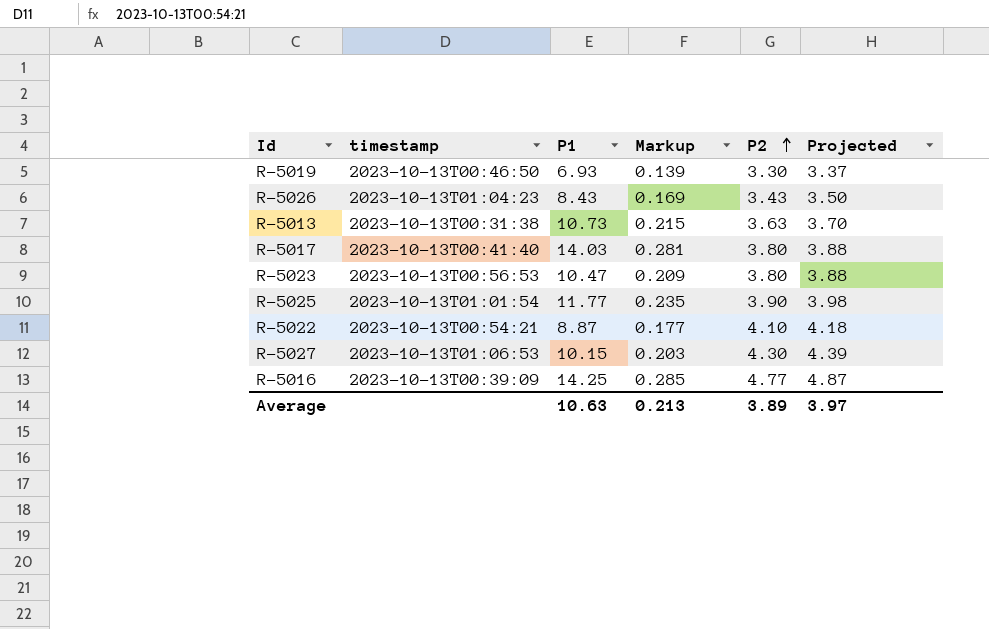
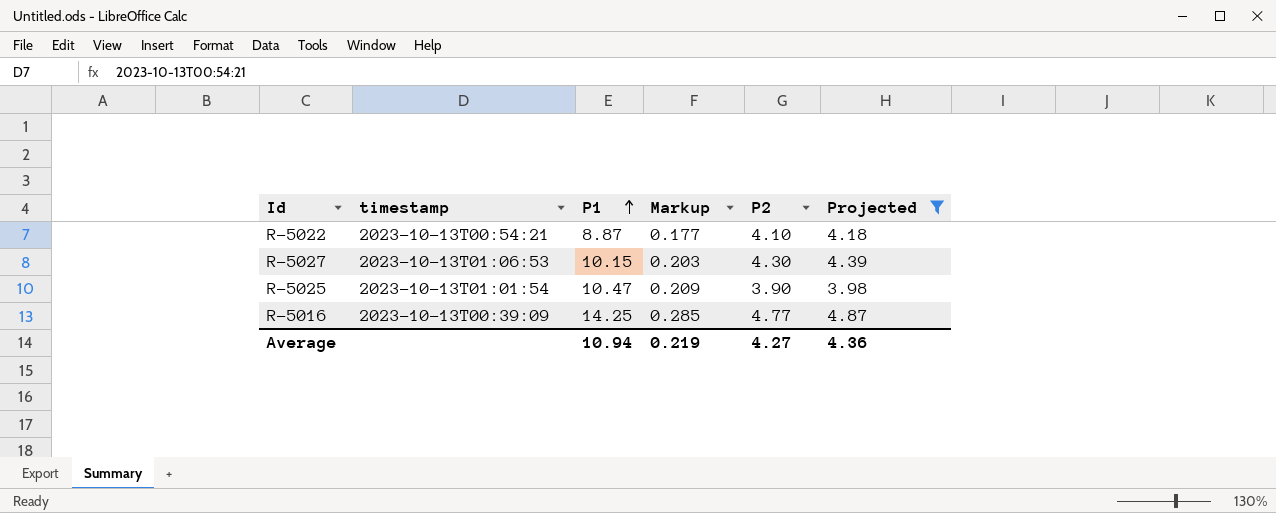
filter: none -> Projected >= 3.98
row order: P2 ascending -> P1 ascending
R-5025 | P1: 11.77 -> 10.47
R-5025 | Markup: 0.235 -> 0.209
Average | P1: 10.63 -> 10.94
Average | Markup: 0.213 -> 0.219
Average | P2: 3.89 -> 4.27
Average | Projected: 3.97 -> 4.36

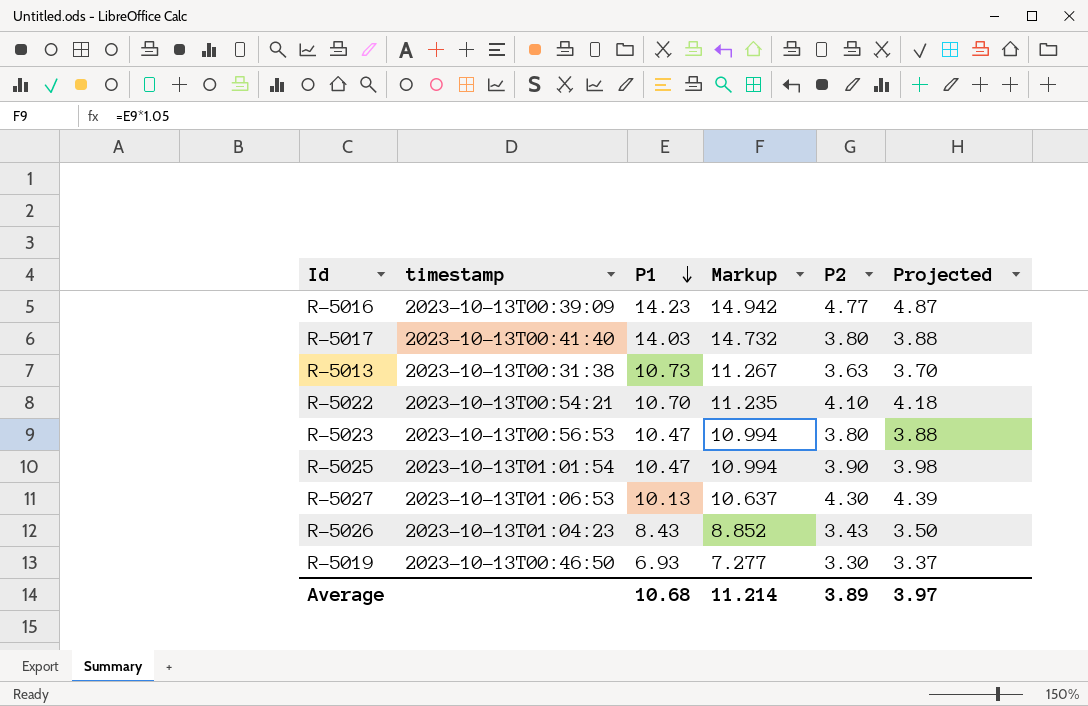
filter: Projected >= 3.98 -> none
row order: P1 ascending -> P1 descending
column Markup | formula: [P1] * 0.02 -> [P1] * 1.05
R-5016 | P1: 14.25 -> 14.23
R-5022 | P1: 8.87 -> 10.70
R-5027 | P1: 10.15 -> 10.13
Average | P1: 10.94 -> 10.68
Average | Markup: 0.219 -> 11.214
Average | P2: 4.27 -> 3.89
Average | Projected: 4.36 -> 3.97

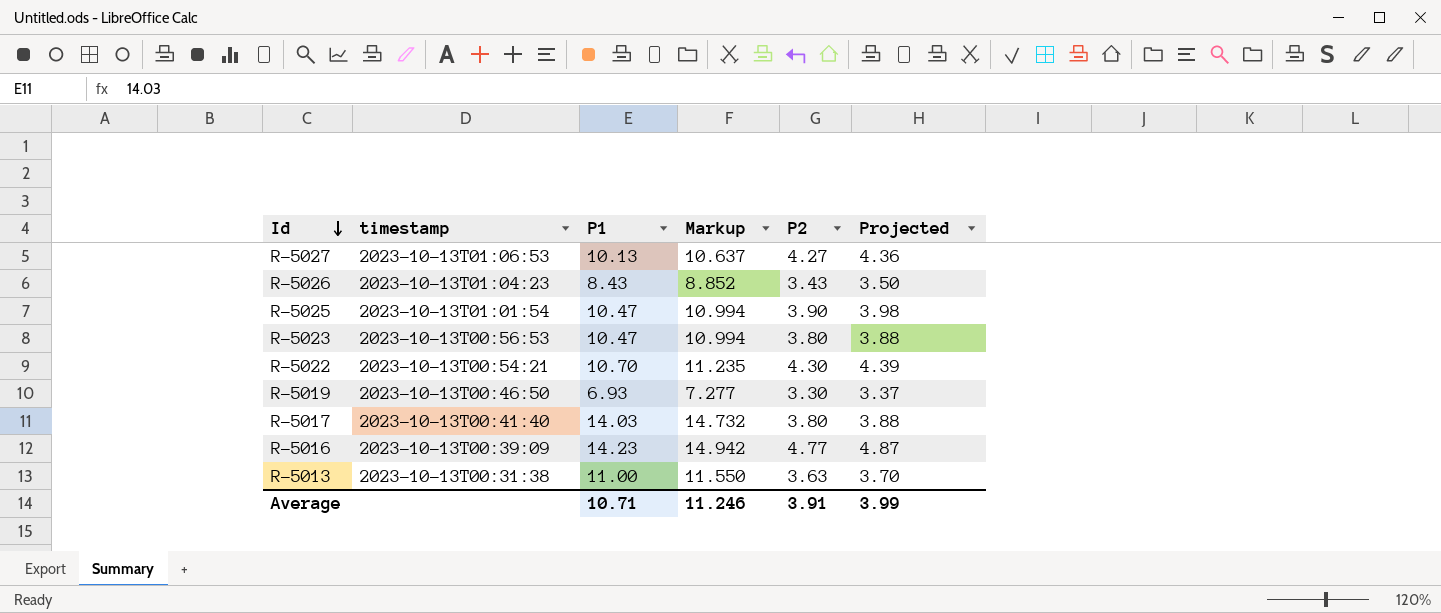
row order: P1 descending -> Id descending
R-5027 | P2: 4.30 -> 4.27
R-5027 | Projected: 4.39 -> 4.36
R-5022 | P2: 4.10 -> 4.30
R-5022 | Projected: 4.18 -> 4.39
R-5013 | P1: 10.73 -> 11.00
R-5013 | Markup: 11.267 -> 11.550
Average | P1: 10.68 -> 10.71
Average | Markup: 11.214 -> 11.246
Average | P2: 3.89 -> 3.91
Average | Projected: 3.97 -> 3.99

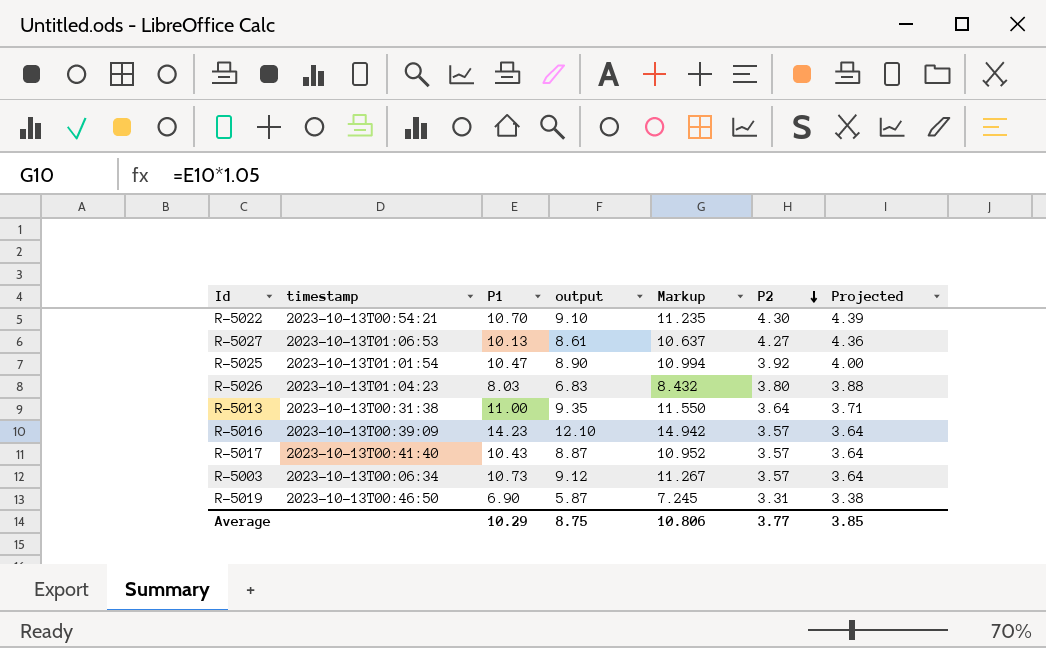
row order: Id descending -> P2 descending
column output | formula: none -> [P1] * 0.85
row R-5023: 2023-10-13T00:56:53 | 10.47 | 10.994 | 3.80 | 3.88 -> none
R-5025 | P2: 3.90 -> 3.92
R-5025 | Projected: 3.98 -> 4.00
R-5026 | P1: 8.43 -> 8.03
R-5026 | Markup: 8.852 -> 8.432
R-5026 | P2: 3.43 -> 3.80
R-5026 | Projected: 3.50 -> 3.88
R-5013 | P2: 3.63 -> 3.64
R-5013 | Projected: 3.70 -> 3.71
R-5016 | P2: 4.77 -> 3.57
R-5016 | Projected: 4.87 -> 3.64
R-5017 | P1: 14.03 -> 10.43
R-5017 | Markup: 14.732 -> 10.952
R-5017 | P2: 3.80 -> 3.57
R-5017 | Projected: 3.88 -> 3.64
row R-5003: none -> 2023-10-13T00:06:34 | 10.73 | 9.12 | 11.267 | 3.57 | 3.64
R-5019 | P1: 6.93 -> 6.90
R-5019 | Markup: 7.277 -> 7.245
R-5019 | P2: 3.30 -> 3.31
R-5019 | Projected: 3.37 -> 3.38
Average | P1: 10.71 -> 10.29
Average | Markup: 11.246 -> 10.806
Average | P2: 3.91 -> 3.77
Average | Projected: 3.99 -> 3.85

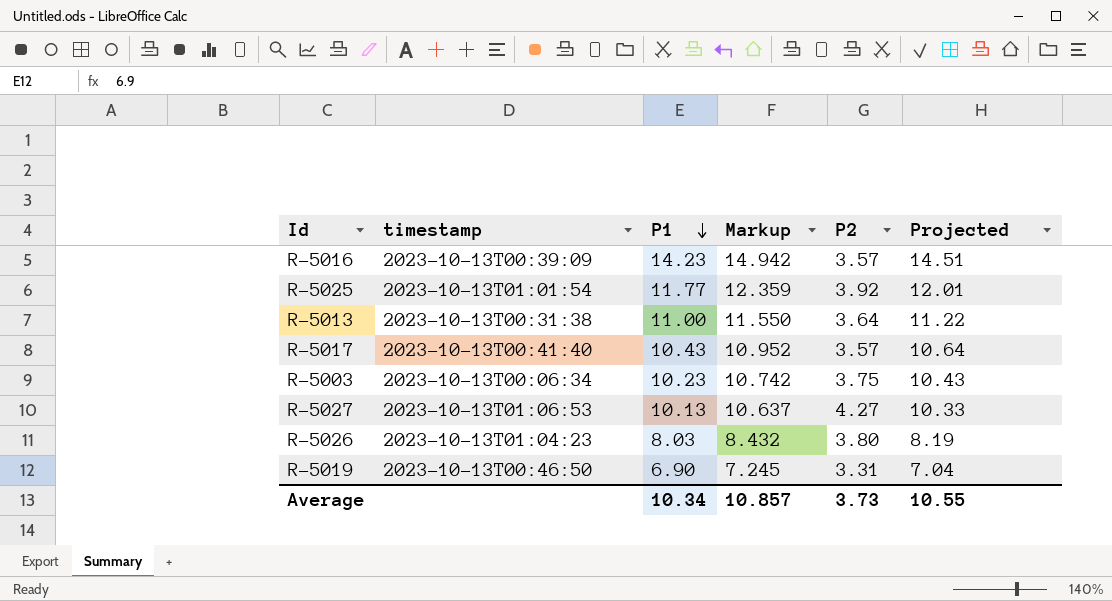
row order: P2 descending -> P1 descending
column output | formula: [P1] * 0.85 -> none
column Projected | formula: [P2] * 1.02 -> [P1] * 1.02
row R-5022: 2023-10-13T00:54:21 | 10.70 | 9.10 | 11.235 | 4.30 | 4.39 -> none
R-5025 | P1: 10.47 -> 11.77
R-5025 | Markup: 10.994 -> 12.359
R-5003 | P1: 10.73 -> 10.23
R-5003 | Markup: 11.267 -> 10.742
R-5003 | P2: 3.57 -> 3.75
Average | P1: 10.29 -> 10.34
Average | Markup: 10.806 -> 10.857
Average | P2: 3.77 -> 3.73
Average | Projected: 3.85 -> 10.55

